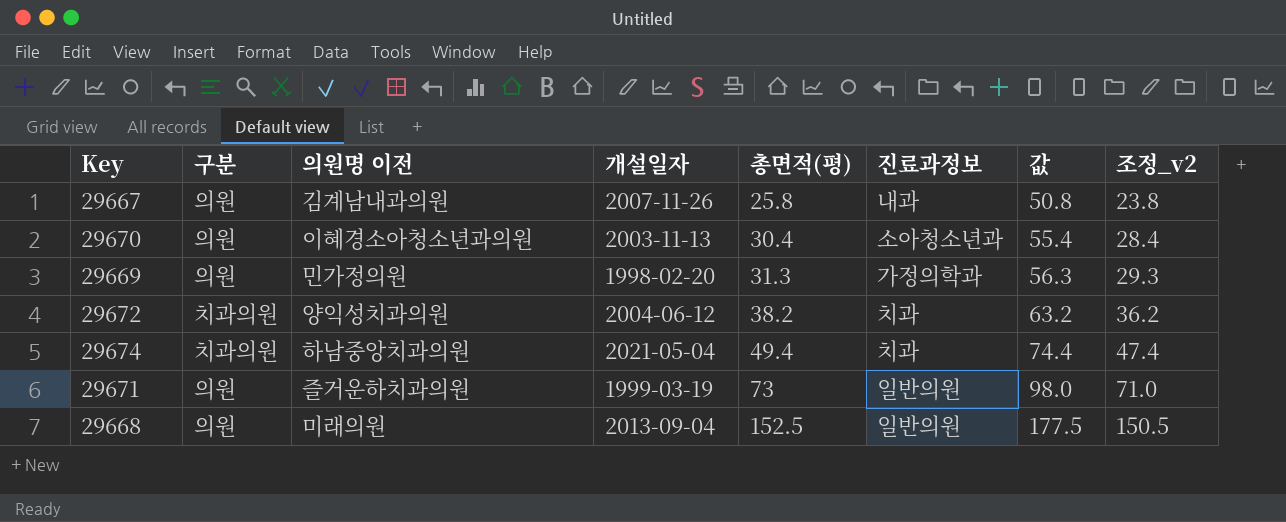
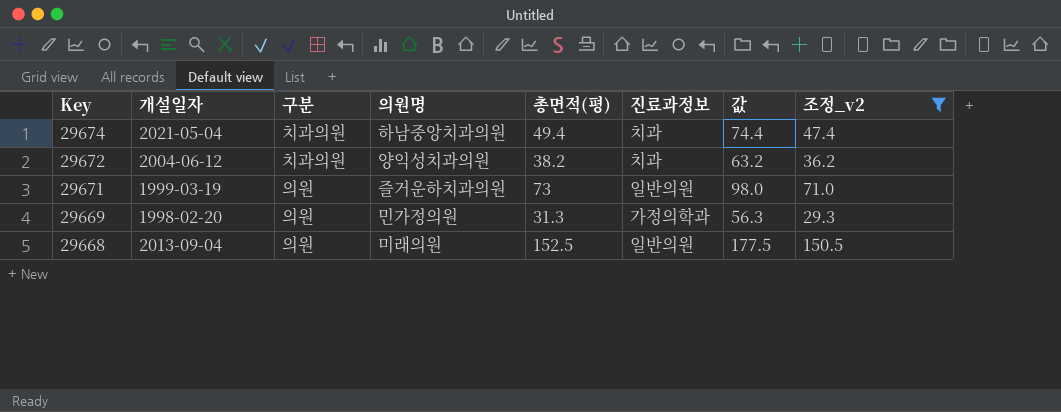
filter: none -> 조정_v2 >= 29.3
row order: 총면적(평) ascending -> Key descending
column 개설일자 | position: 4 -> 2
column name: 의원명 이전 -> 의원명

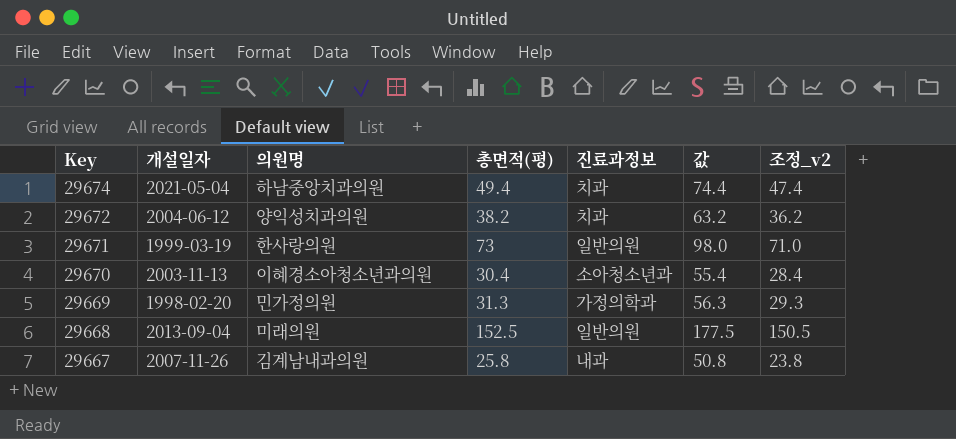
filter: 조정_v2 >= 29.3 -> none
column 구분 | position: 3 -> none
29671 | 의원명: 즐거운하치과의원 -> 한사랑의원

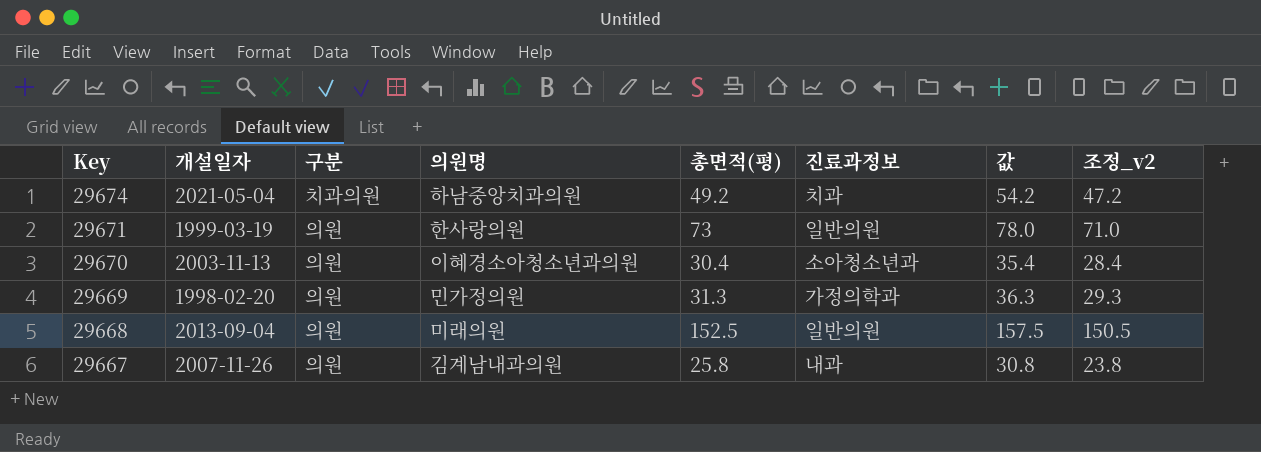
column 구분 | position: none -> 3
column 값 | formula: [총면적(평)] + 25 -> [총면적(평)] + 5
row 29672: 2004-06-12 | 양익성치과의원 | 38.2 | 치과 | 63.2 | 36.2 -> none
29674 | 총면적(평): 49.4 -> 49.2
29674 | 조정_v2: 47.4 -> 47.2

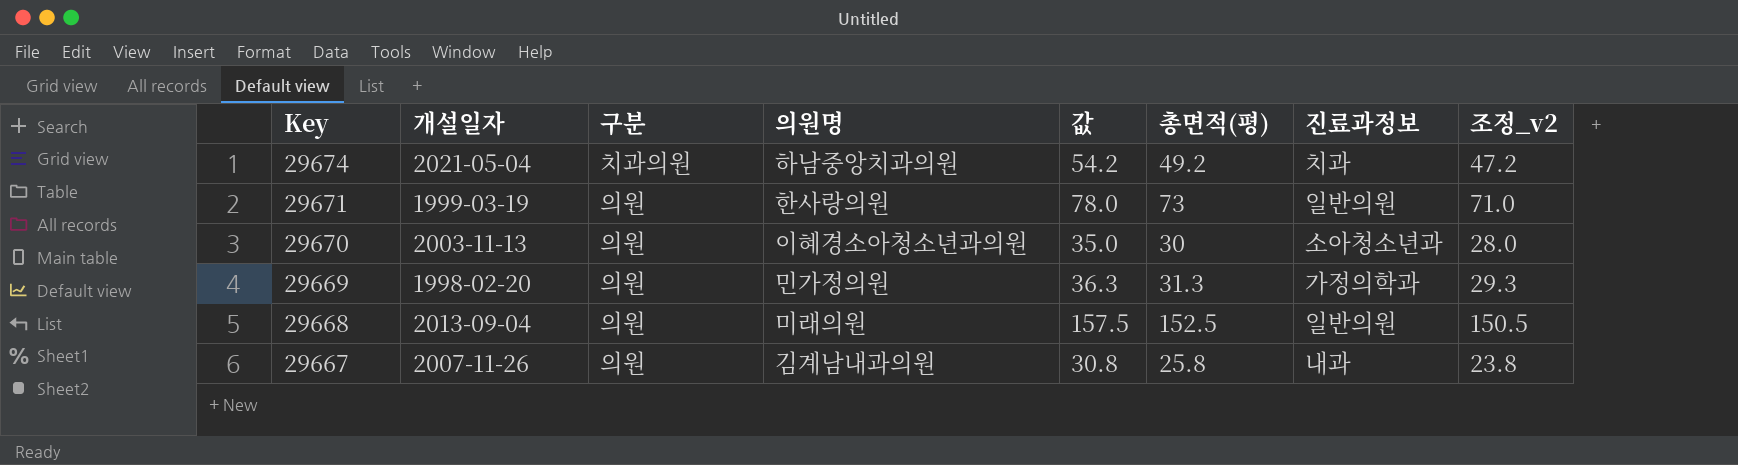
column 값 | position: 7 -> 5
29670 | 값: 35.4 -> 35.0
29670 | 총면적(평): 30.4 -> 30
29670 | 조정_v2: 28.4 -> 28.0

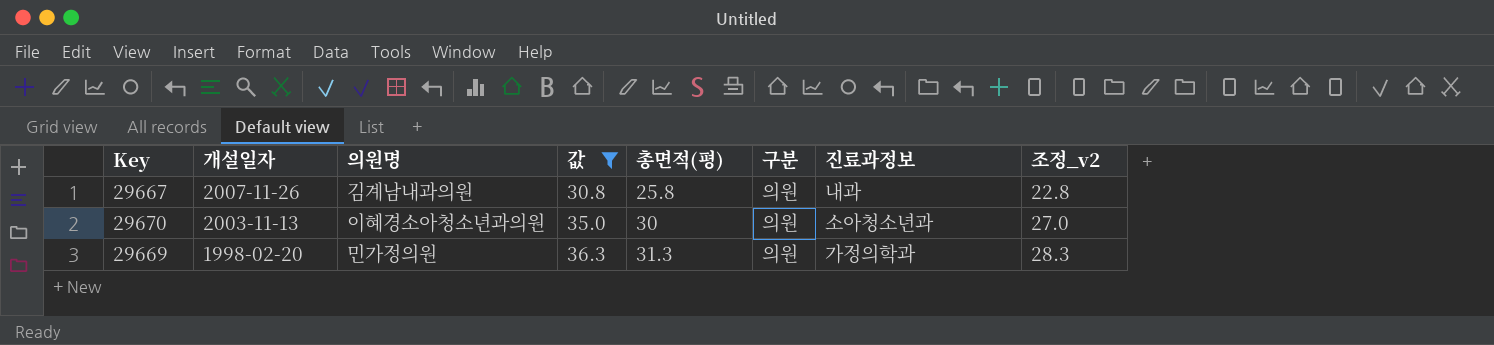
filter: none -> 값 <= 36.3
row order: Key descending -> 개설일자 descending
column 구분 | position: 3 -> 6
column 조정_v2 | formula: [총면적(평)] - 2 -> [총면적(평)] - 3

